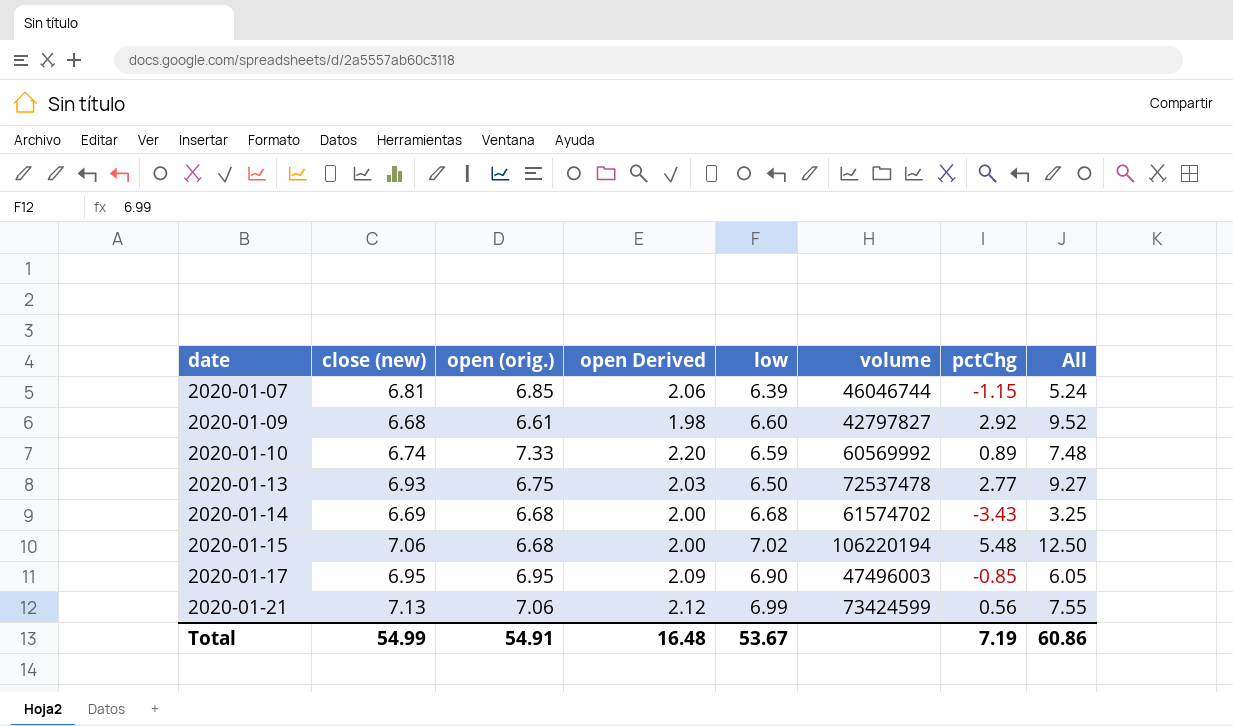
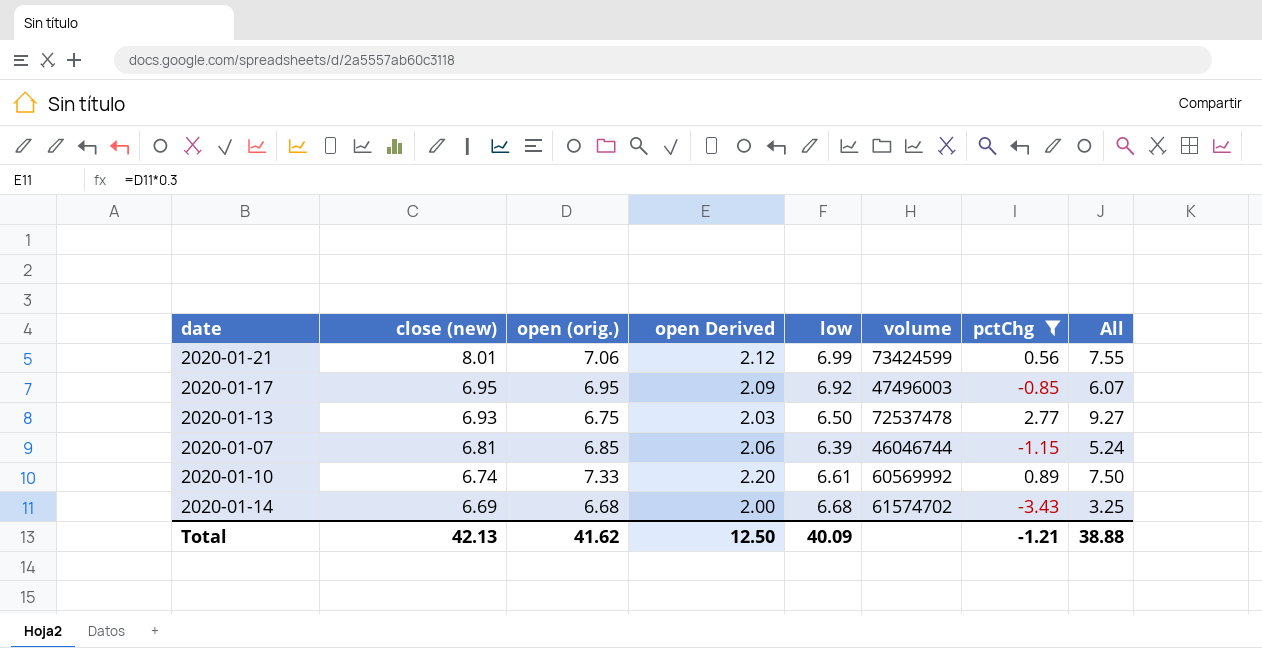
filter: none -> pctChg <= 2.77
row order: date ascending -> close (new) descending
2020-01-21 | close (new): 7.13 -> 8.01
2020-01-17 | low: 6.90 -> 6.92
2020-01-17 | All: 6.05 -> 6.07
2020-01-10 | low: 6.59 -> 6.61
2020-01-10 | All: 7.48 -> 7.50
Total | close (new): 54.99 -> 42.13
Total | open (orig.): 54.91 -> 41.62
Total | open Derived: 16.48 -> 12.50
Total | low: 53.67 -> 40.09
Total | pctChg: 7.19 -> -1.21
Total | All: 60.86 -> 38.88

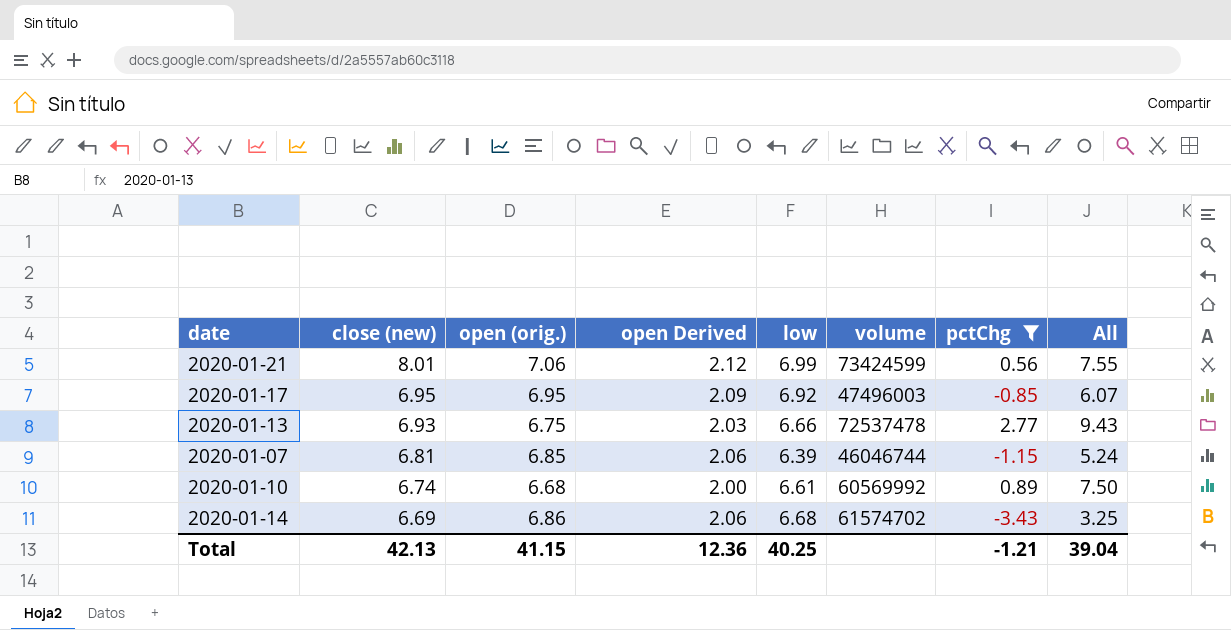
2020-01-13 | low: 6.50 -> 6.66
2020-01-13 | All: 9.27 -> 9.43
2020-01-10 | open (orig.): 7.33 -> 6.68
2020-01-10 | open Derived: 2.20 -> 2.00
2020-01-14 | open (orig.): 6.68 -> 6.86
2020-01-14 | open Derived: 2.00 -> 2.06
Total | open (orig.): 41.62 -> 41.15
Total | open Derived: 12.50 -> 12.36
Total | low: 40.09 -> 40.25
Total | All: 38.88 -> 39.04

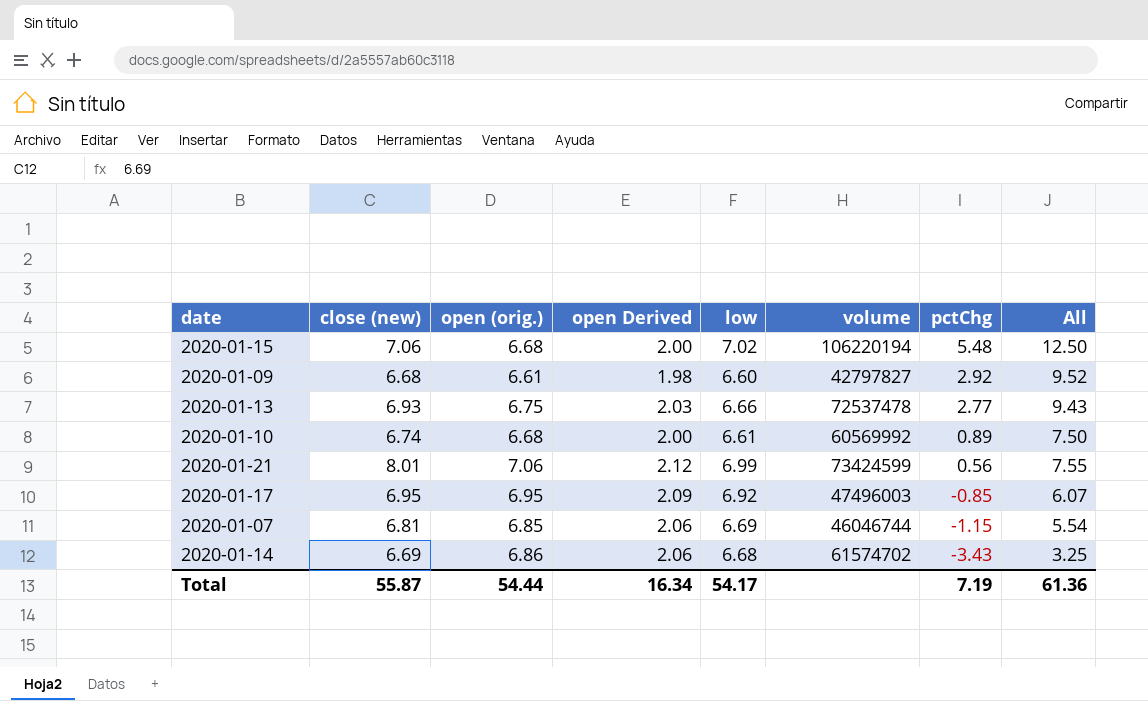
filter: pctChg <= 2.77 -> none
row order: close (new) descending -> pctChg descending
2020-01-07 | low: 6.39 -> 6.69
2020-01-07 | All: 5.24 -> 5.54
Total | close (new): 42.13 -> 55.87
Total | open (orig.): 41.15 -> 54.44
Total | open Derived: 12.36 -> 16.34
Total | low: 40.25 -> 54.17
Total | pctChg: -1.21 -> 7.19
Total | All: 39.04 -> 61.36

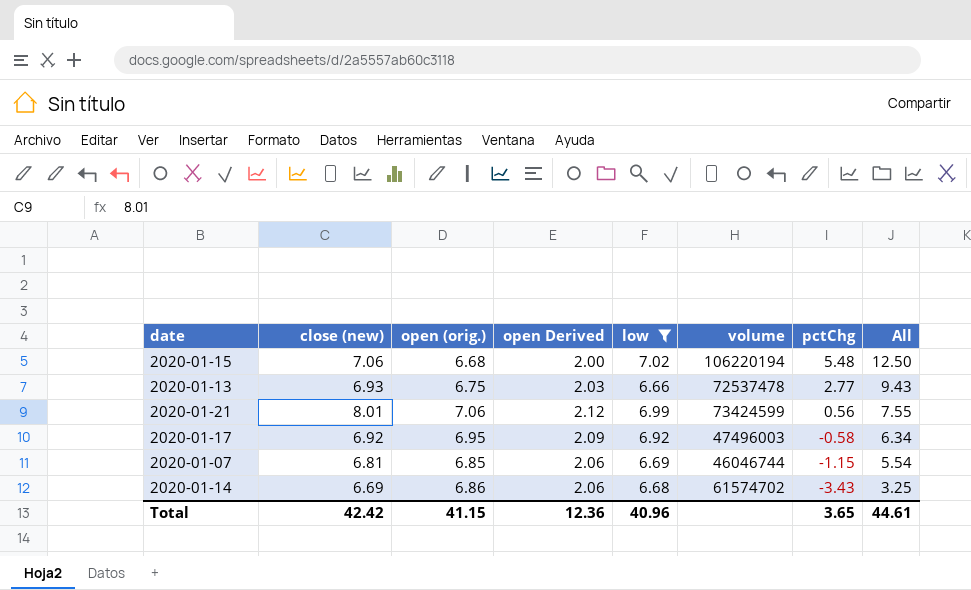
filter: none -> low >= 6.66
2020-01-17 | close (new): 6.95 -> 6.92
2020-01-17 | pctChg: -0.85 -> -0.58
2020-01-17 | All: 6.07 -> 6.34
Total | close (new): 55.87 -> 42.42
Total | open (orig.): 54.44 -> 41.15
Total | open Derived: 16.34 -> 12.36
Total | low: 54.17 -> 40.96
Total | pctChg: 7.19 -> 3.65
Total | All: 61.36 -> 44.61

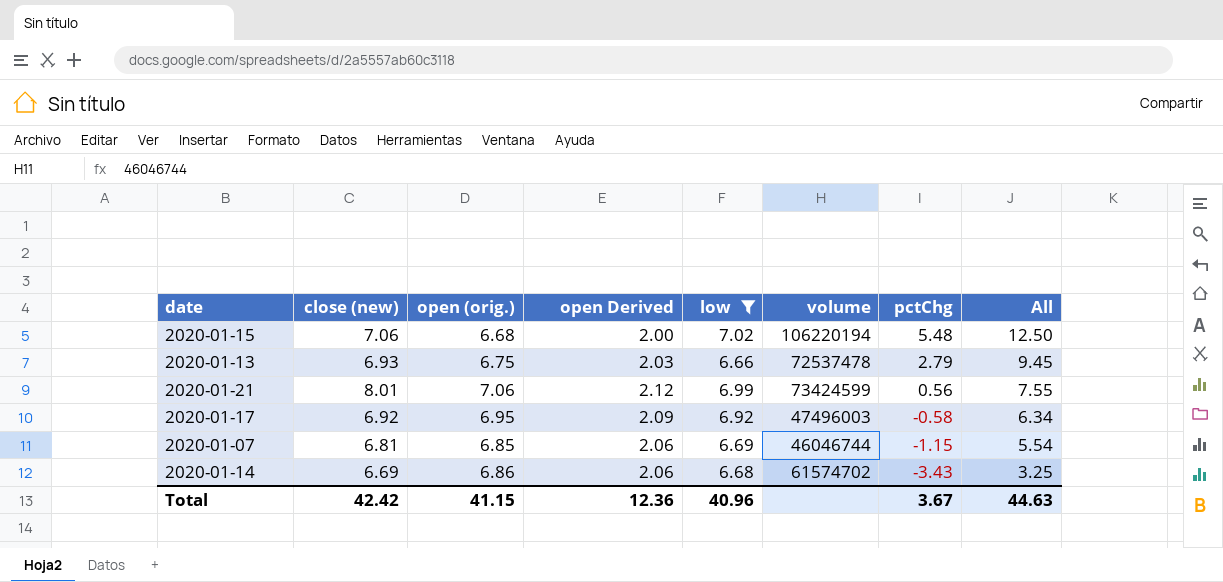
2020-01-13 | pctChg: 2.77 -> 2.79
2020-01-13 | All: 9.43 -> 9.45
Total | pctChg: 3.65 -> 3.67
Total | All: 44.61 -> 44.63

